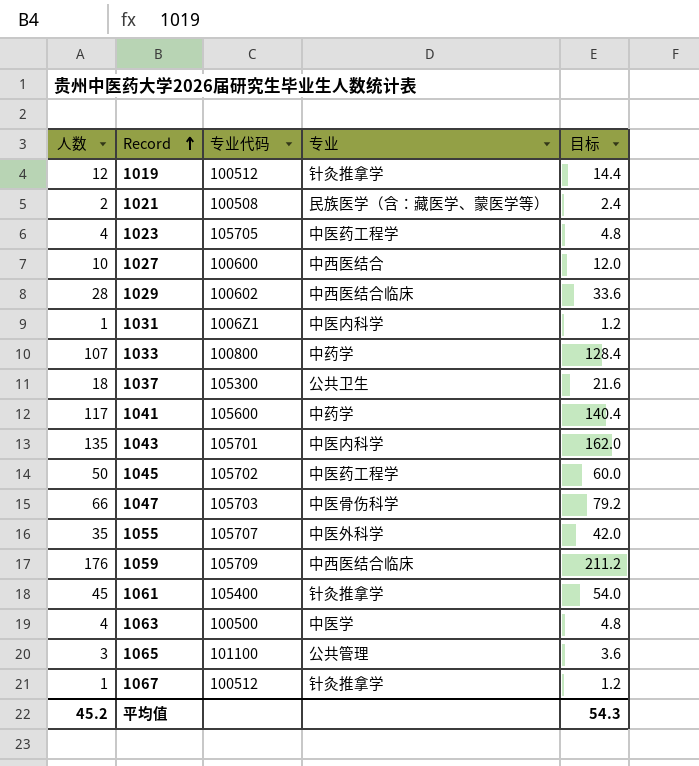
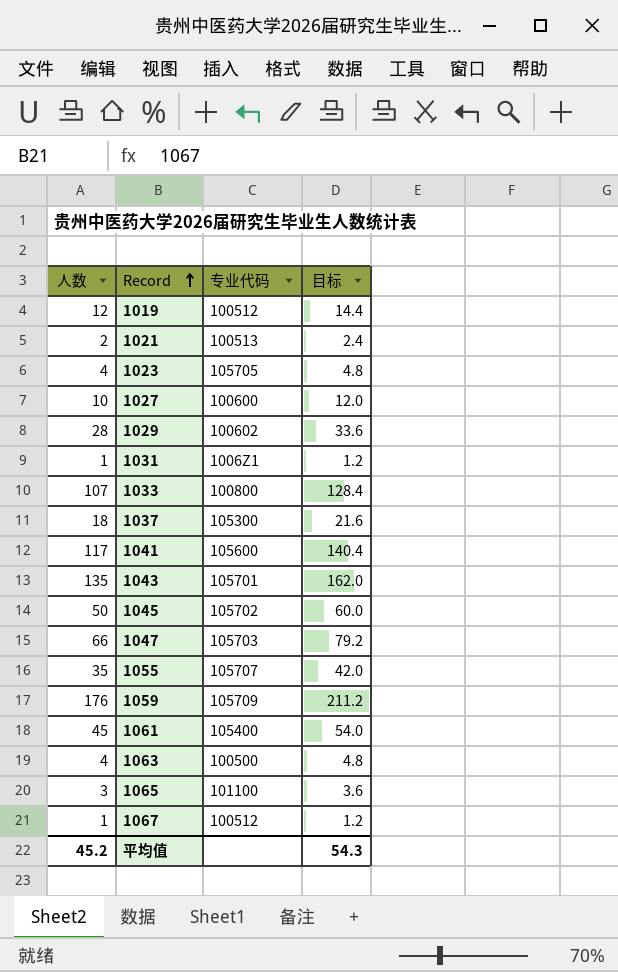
column 专业 | position: 4 -> none
1021 | 专业代码: 100508 -> 100513

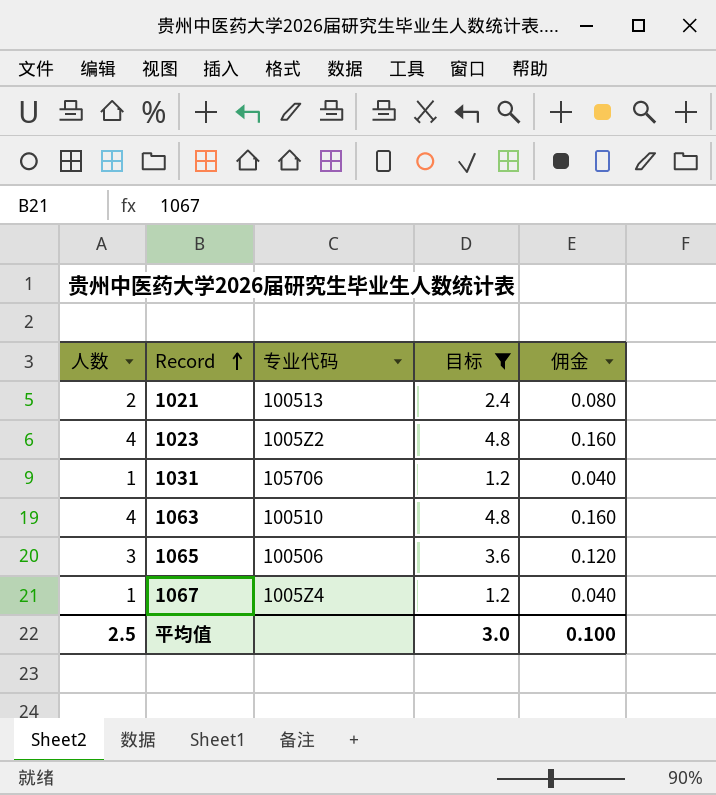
filter: none -> 目标 <= 4.8
column 佣金 | formula: none -> [人数] * 0.04
1023 | 专业代码: 105705 -> 1005Z2
1031 | 专业代码: 1006Z1 -> 105706
1063 | 专业代码: 100500 -> 100510
1065 | 专业代码: 101100 -> 100506
1067 | 专业代码: 100512 -> 1005Z4
平均值 | 人数: 45.2 -> 2.5
平均值 | 目标: 54.3 -> 3.0

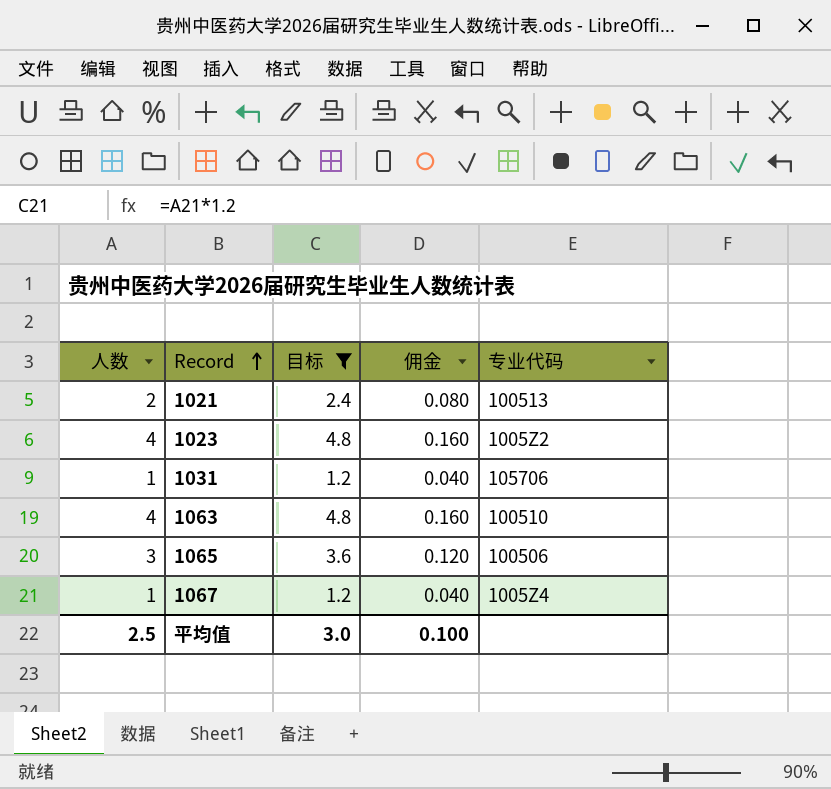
column 专业代码 | position: 3 -> 5

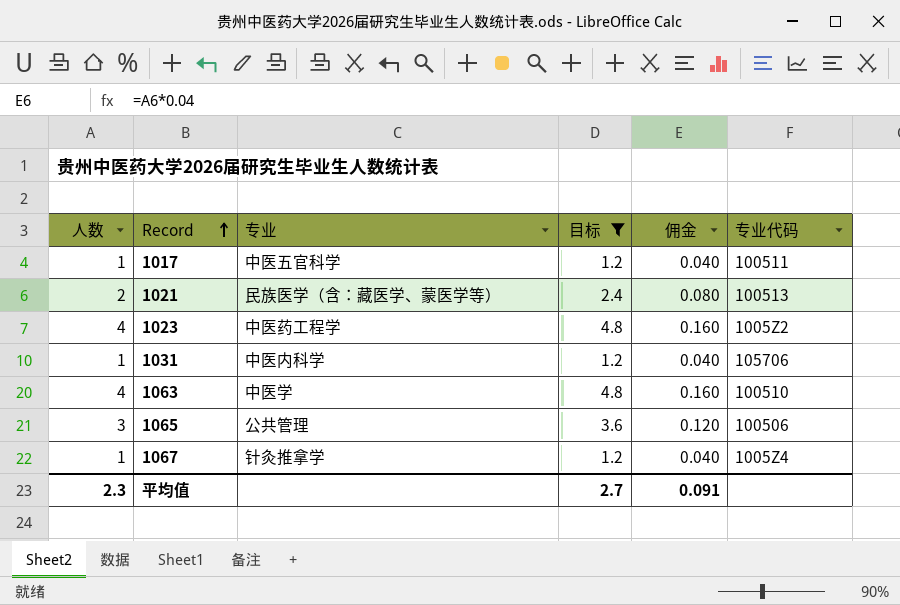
column 专业 | position: none -> 3
row 1017: none -> 1 | 中医五官科学 | 1.2 | 0.040 | 100511
平均值 | 人数: 2.5 -> 2.3
平均值 | 目标: 3.0 -> 2.7
平均值 | 佣金: 0.100 -> 0.091

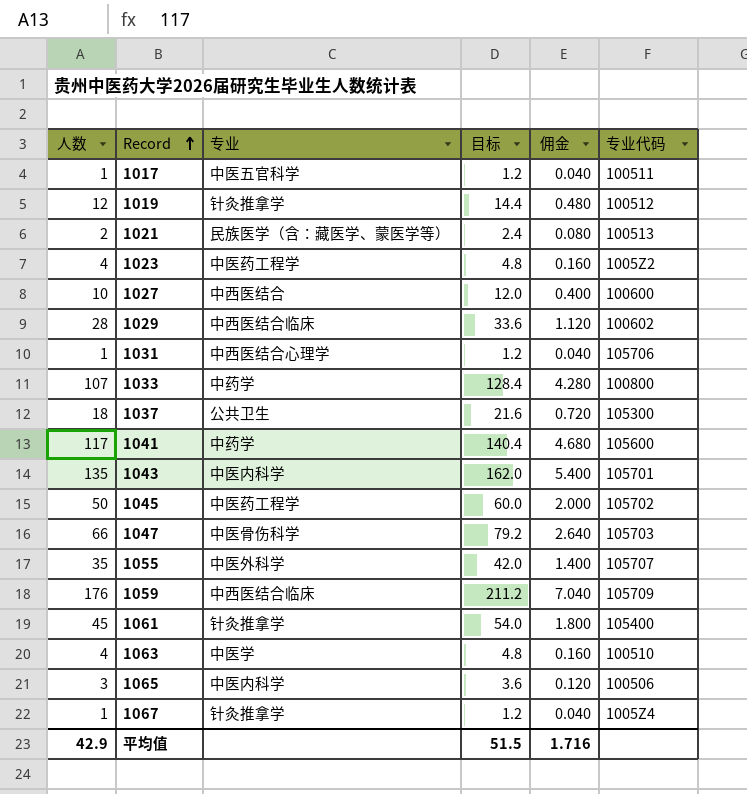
filter: 目标 <= 4.8 -> none
1031 | 专业: 中医内科学 -> 中西医结合心理学
1065 | 专业: 公共管理 -> 中医内科学
平均值 | 人数: 2.3 -> 42.9
平均值 | 目标: 2.7 -> 51.5
平均值 | 佣金: 0.091 -> 1.716

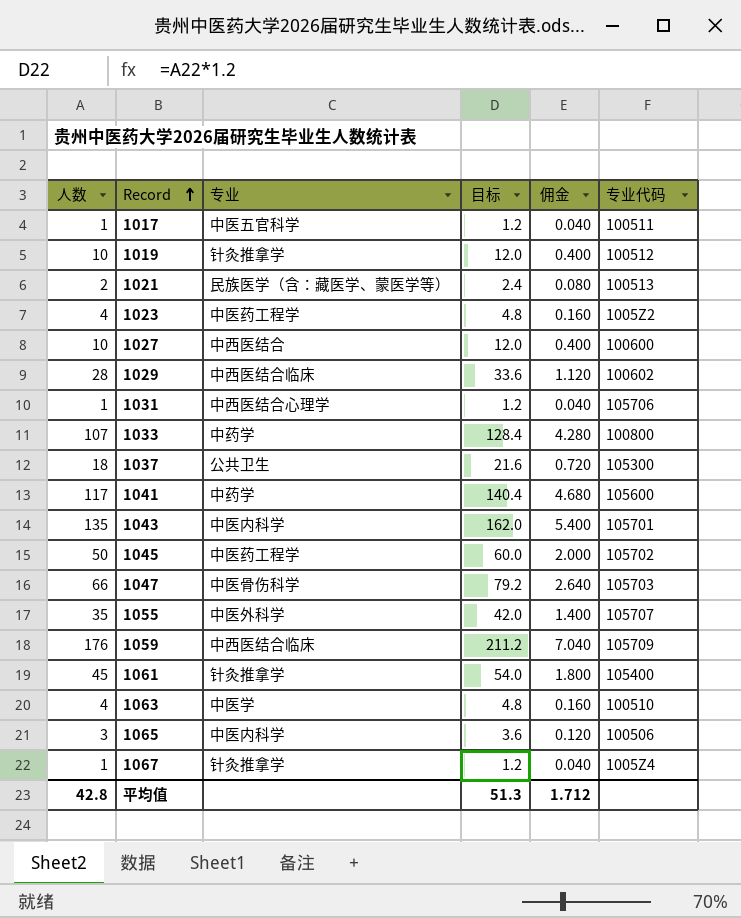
1019 | 人数: 12 -> 10
1019 | 目标: 14.4 -> 12.0
1019 | 佣金: 0.480 -> 0.400
平均值 | 人数: 42.9 -> 42.8
平均值 | 目标: 51.5 -> 51.3
平均值 | 佣金: 1.716 -> 1.712

